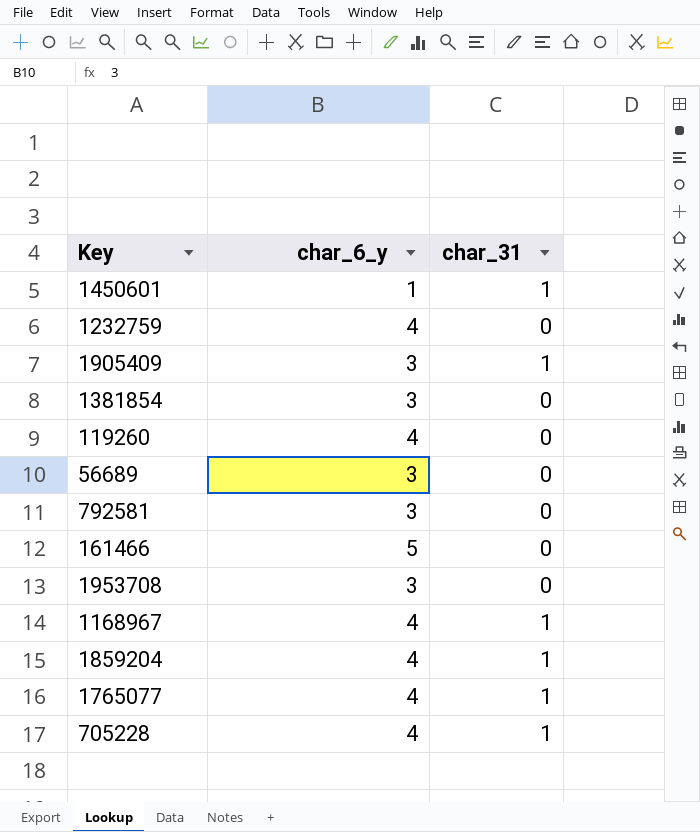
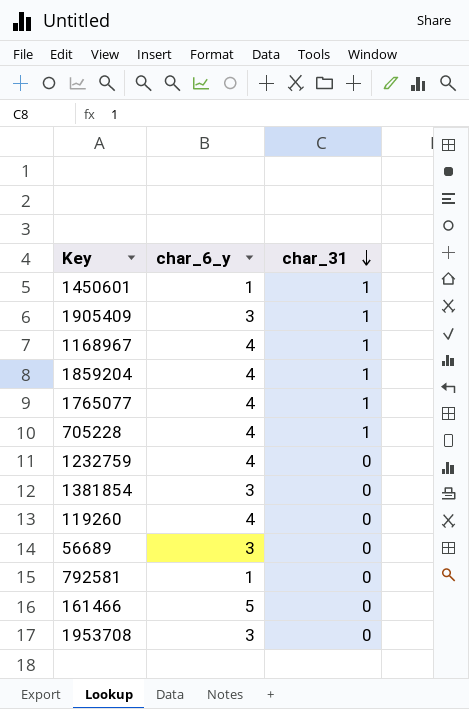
row order: none -> char_31 descending
792581 | char_6_y: 3 -> 1

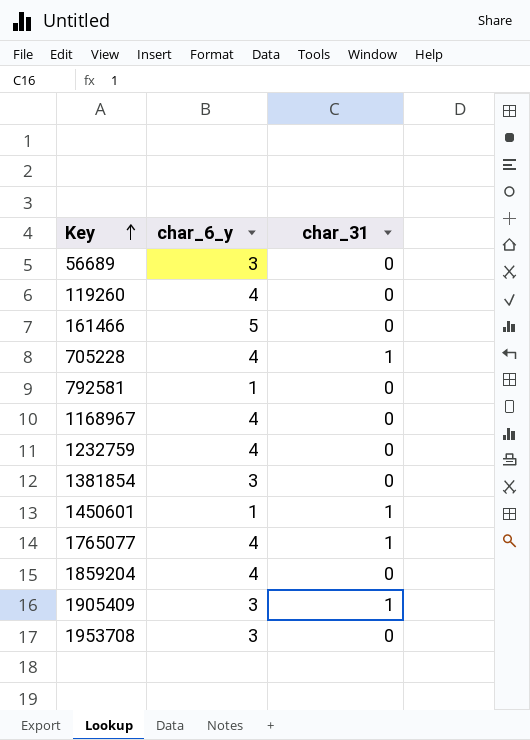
row order: char_31 descending -> Key ascending
1168967 | char_31: 1 -> 0
1859204 | char_31: 1 -> 0

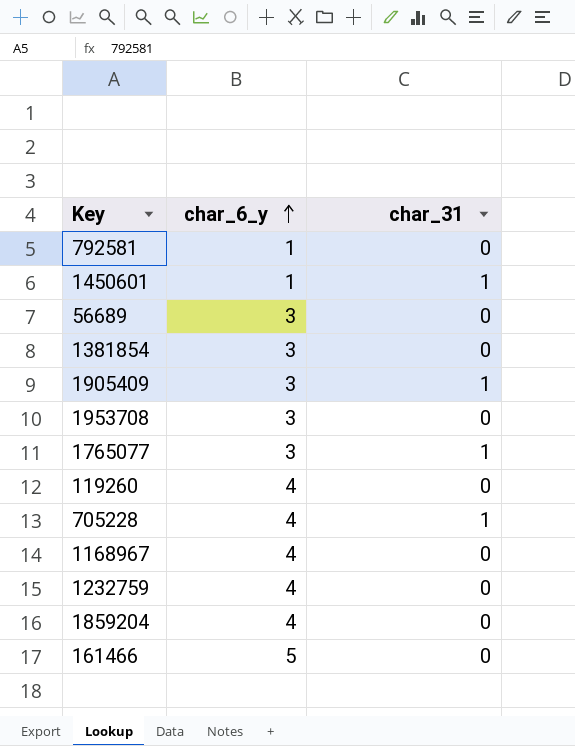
row order: Key ascending -> char_6_y ascending
1765077 | char_6_y: 4 -> 3

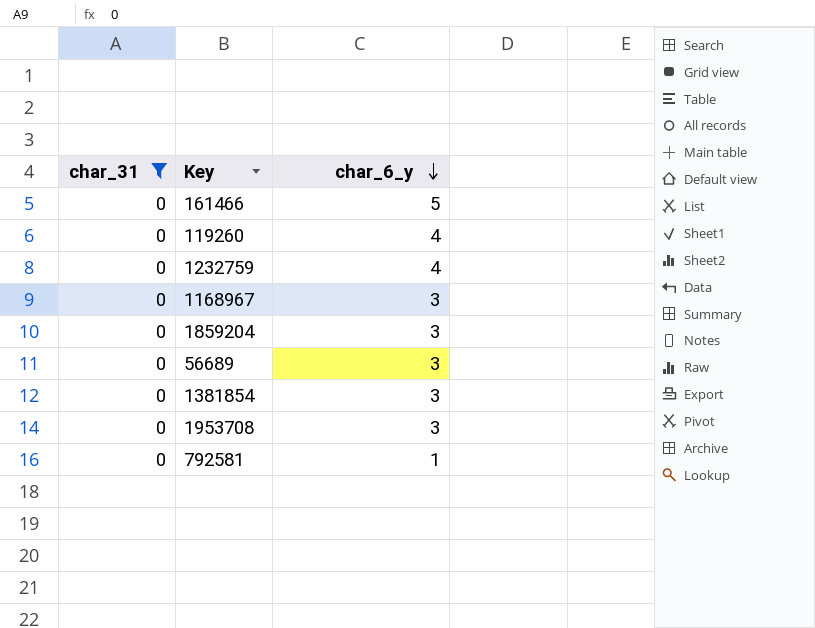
filter: none -> char_31 = 0
row order: char_6_y ascending -> char_6_y descending
column char_31 | position: 3 -> 1
1168967 | char_6_y: 4 -> 3
1859204 | char_6_y: 4 -> 3

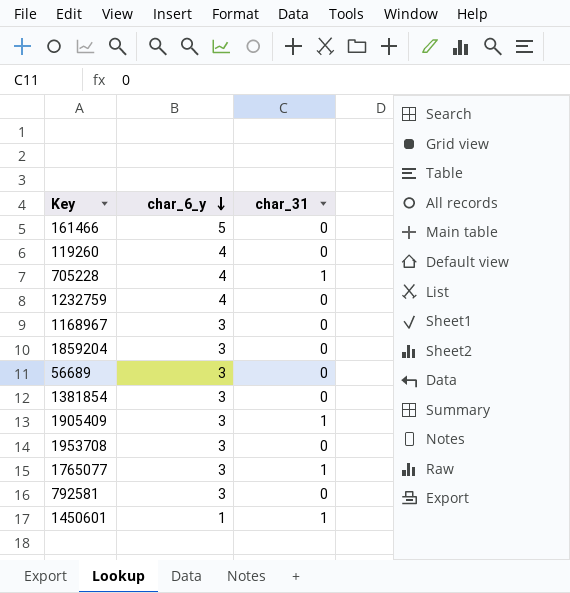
filter: char_31 = 0 -> none
column char_31 | position: 1 -> 3
792581 | char_6_y: 1 -> 3

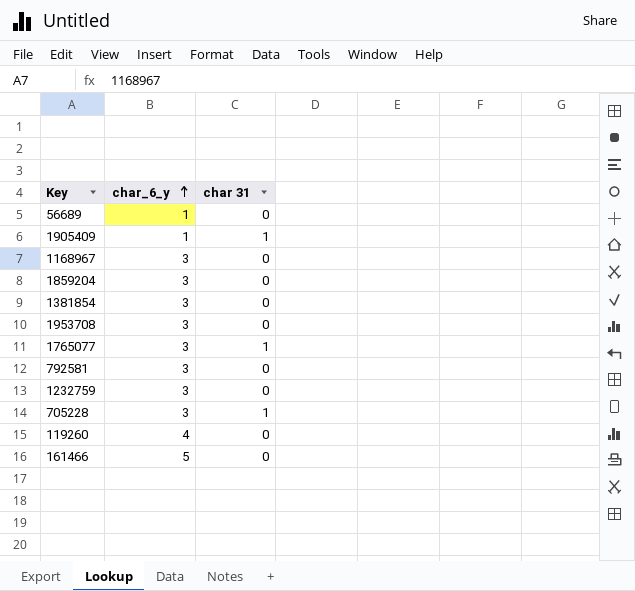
row order: char_6_y descending -> char_6_y ascending
column name: char_31 -> char 31
row 1450601: 1 | 1 -> none
56689 | char_6_y: 3 -> 1
1905409 | char_6_y: 3 -> 1
1232759 | char_6_y: 4 -> 3
705228 | char_6_y: 4 -> 3

